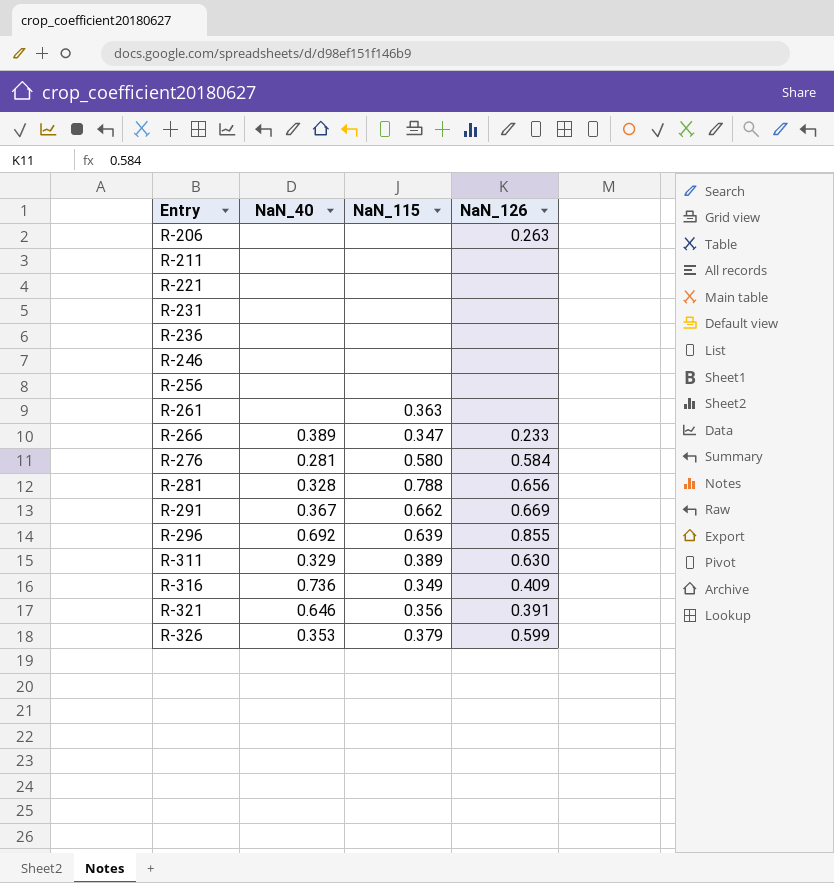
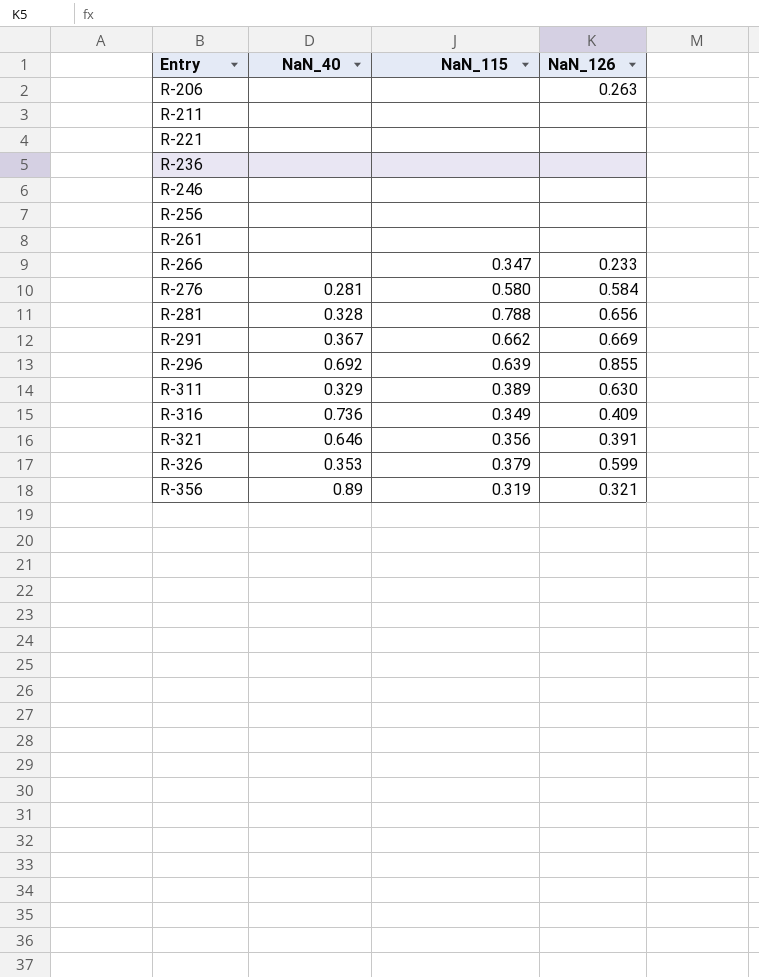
row R-231: none | none | none -> none
R-261 | NaN_115: 0.363 -> none
R-266 | NaN_40: 0.389 -> none
row R-356: none -> 0.89 | 0.319 | 0.321

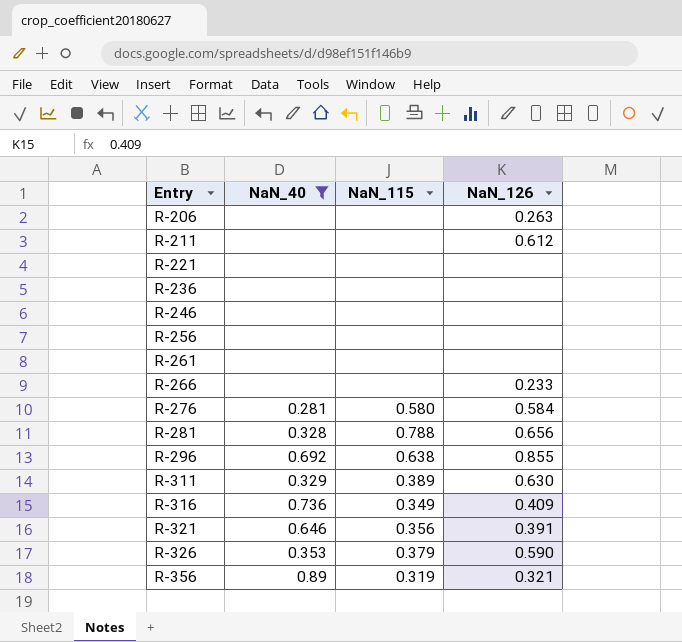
filter: none -> NaN_40 != 0.367
R-211 | NaN_126: none -> 0.612
R-266 | NaN_115: 0.347 -> none
R-296 | NaN_115: 0.639 -> 0.638
R-326 | NaN_126: 0.599 -> 0.590

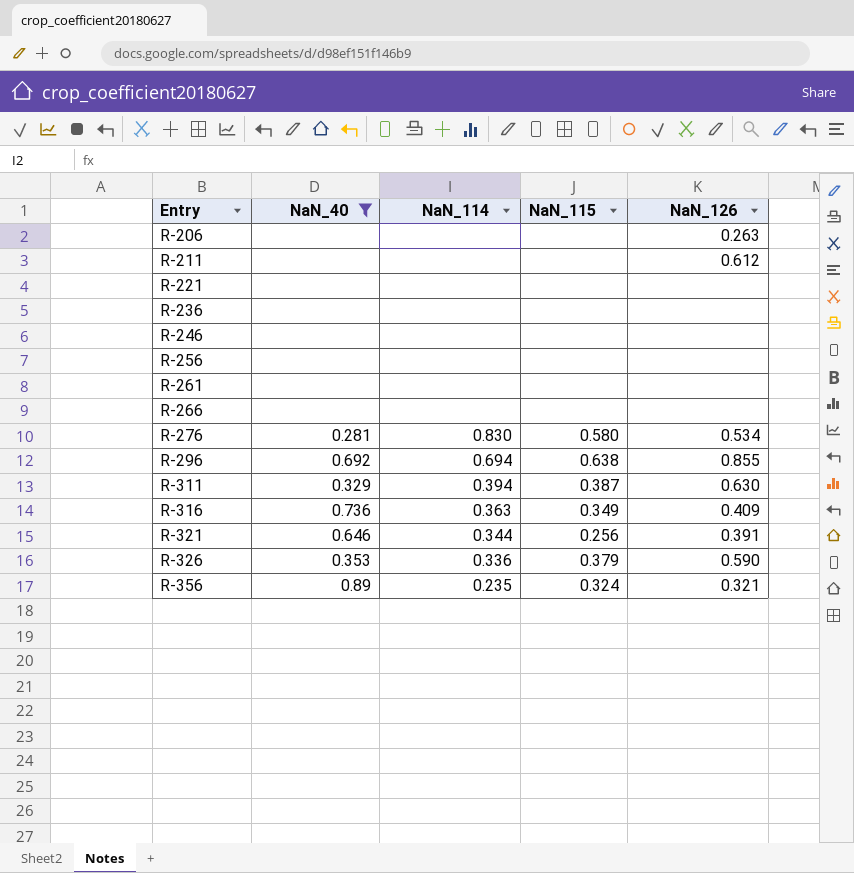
column NaN_114 | position: none -> 3
row R-281: 0.328 | 0.788 | 0.656 -> none
R-266 | NaN_126: 0.233 -> none
R-276 | NaN_126: 0.584 -> 0.534
R-311 | NaN_115: 0.389 -> 0.387
R-321 | NaN_115: 0.356 -> 0.256
R-356 | NaN_115: 0.319 -> 0.324

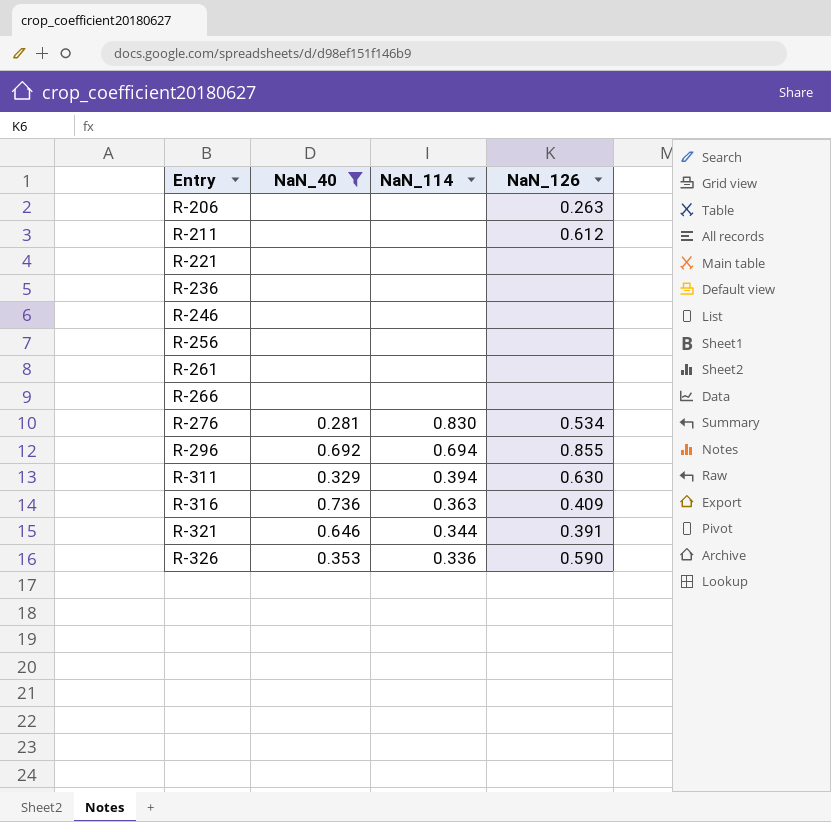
column NaN_115 | position: 4 -> none
row R-356: 0.89 | 0.235 | 0.324 | 0.321 -> none

